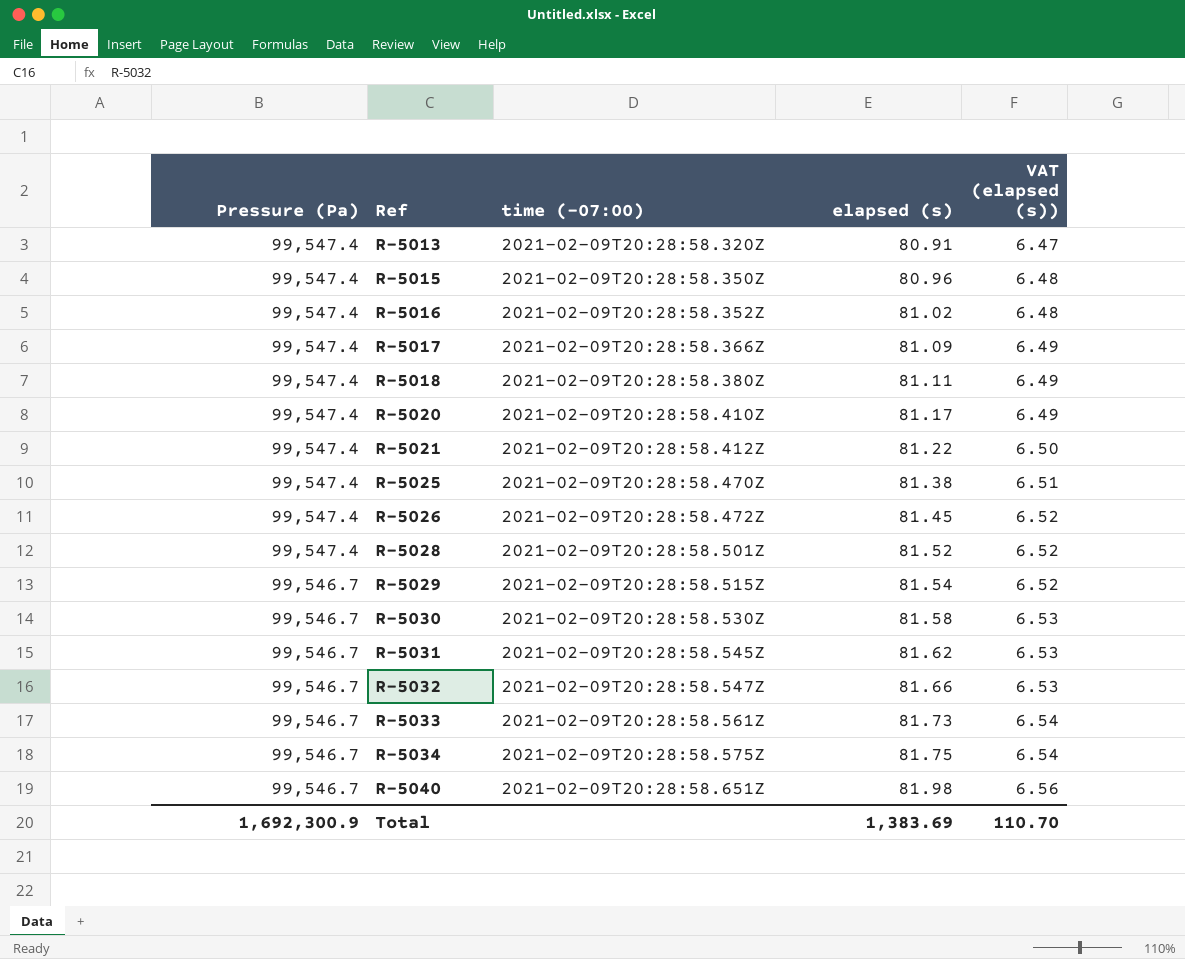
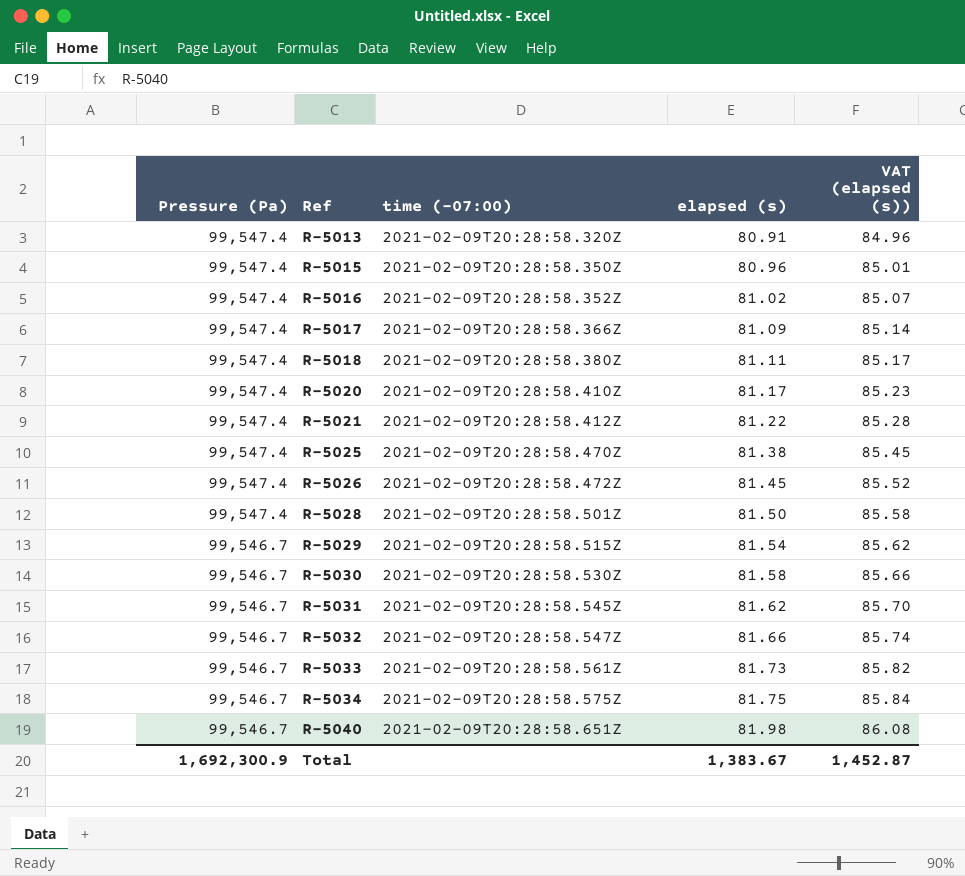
column VAT (elapsed (s)) | formula: [elapsed (s)] * 0.08 -> [elapsed (s)] * 1.05
R-5028 | elapsed (s): 81.52 -> 81.50
Total | elapsed (s): 1,383.69 -> 1,383.67
Total | VAT (elapsed (s)): 110.70 -> 1,452.87

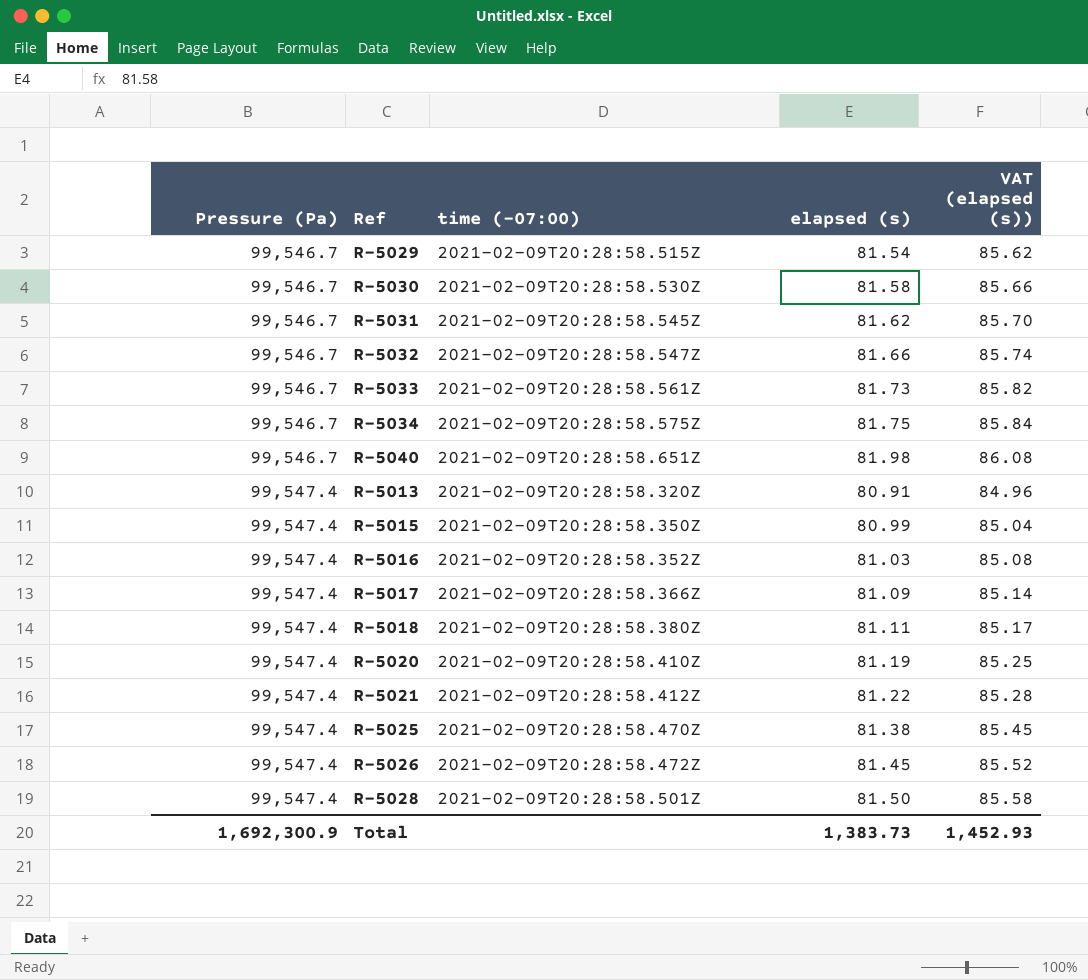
row order: Pressure (Pa) descending -> Pressure (Pa) ascending
R-5015 | elapsed (s): 80.96 -> 80.99
R-5015 | VAT (elapsed (s)): 85.01 -> 85.04
R-5016 | elapsed (s): 81.02 -> 81.03
R-5016 | VAT (elapsed (s)): 85.07 -> 85.08
R-5020 | elapsed (s): 81.17 -> 81.19
R-5020 | VAT (elapsed (s)): 85.23 -> 85.25
Total | elapsed (s): 1,383.67 -> 1,383.73
Total | VAT (elapsed (s)): 1,452.87 -> 1,452.93

